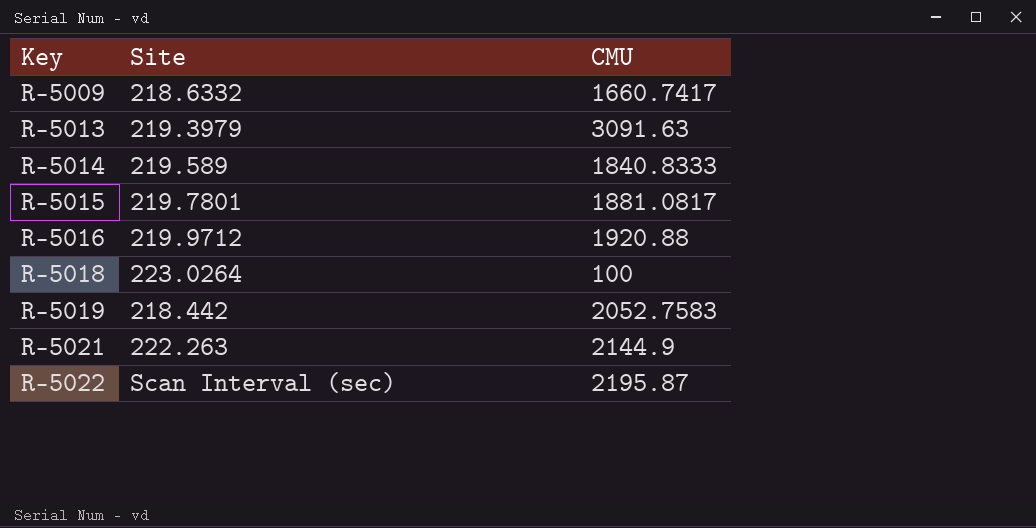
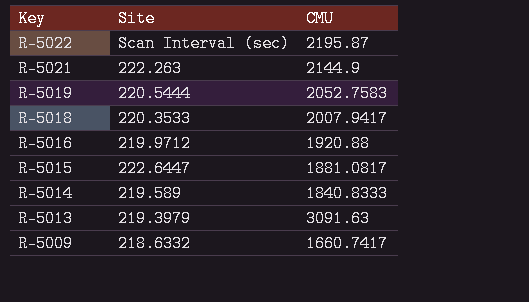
row order: Key ascending -> Key descending
R-5019 | Site: 218.442 -> 220.5444
R-5018 | Site: 223.0264 -> 220.3533
R-5018 | CMU: 100 -> 2007.9417
R-5015 | Site: 219.7801 -> 222.6447

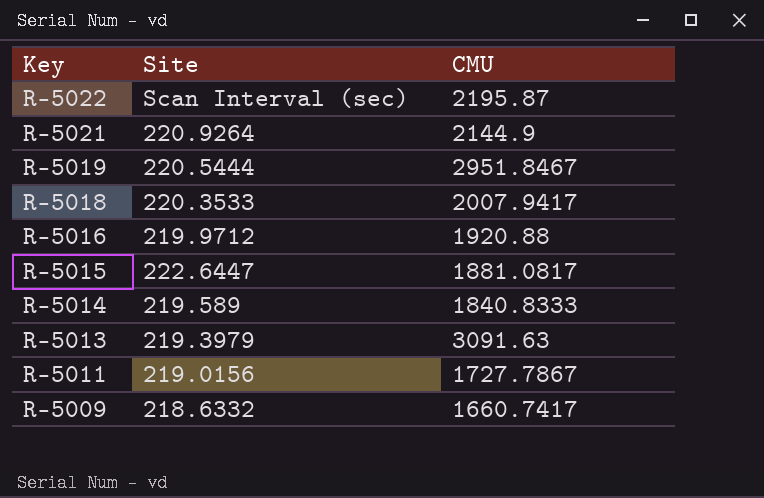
R-5021 | Site: 222.263 -> 220.9264
R-5019 | CMU: 2052.7583 -> 2951.8467
row R-5011: none -> 219.0156 | 1727.7867

